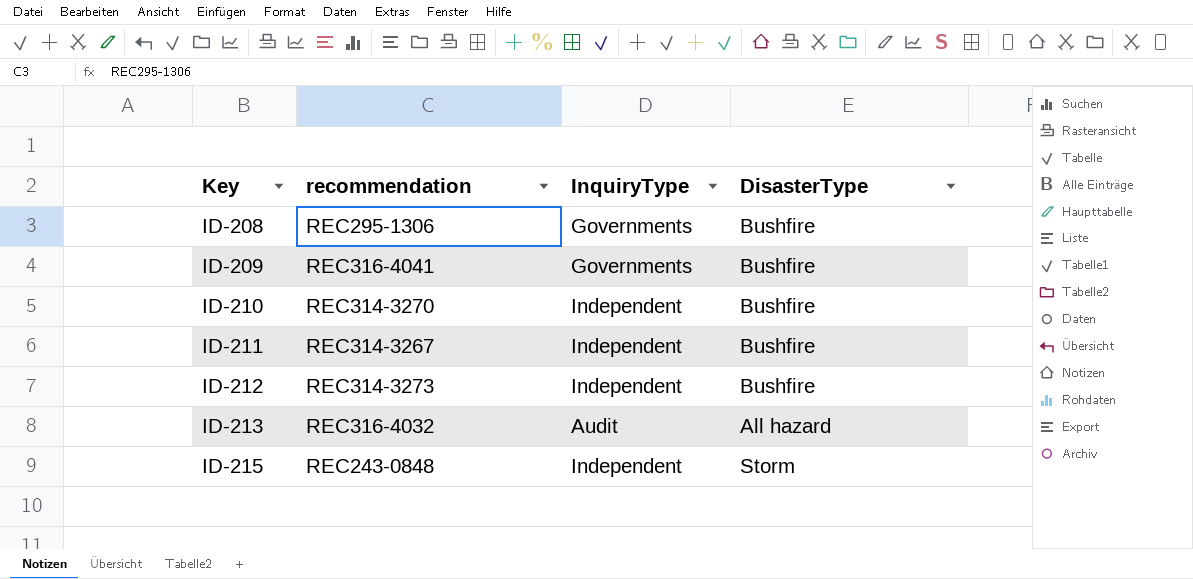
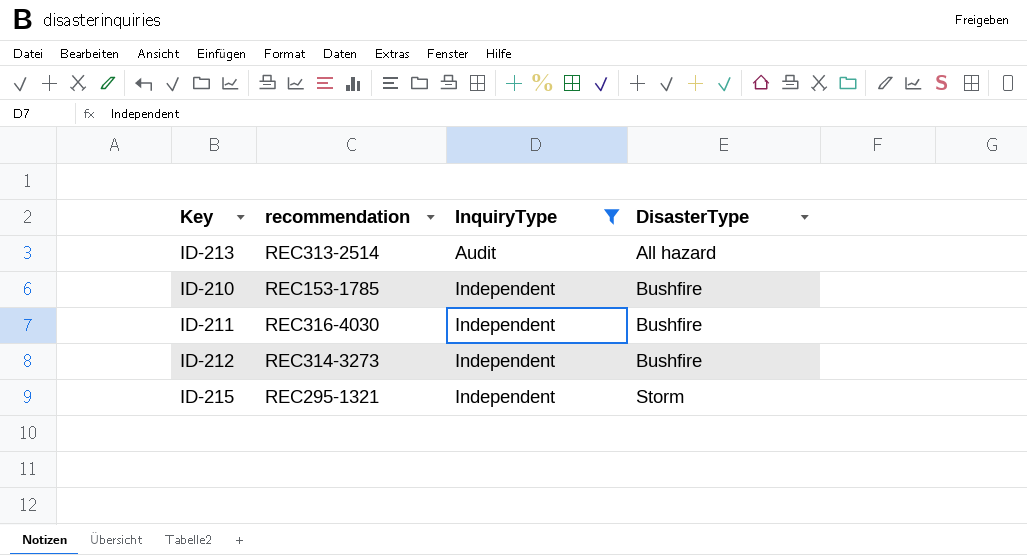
filter: none -> InquiryType != Governments
row order: Key ascending -> InquiryType ascending
ID-213 | recommendation: REC316-4032 -> REC313-2514
ID-210 | recommendation: REC314-3270 -> REC153-1785
ID-211 | recommendation: REC314-3267 -> REC316-4030
ID-215 | recommendation: REC243-0848 -> REC295-1321

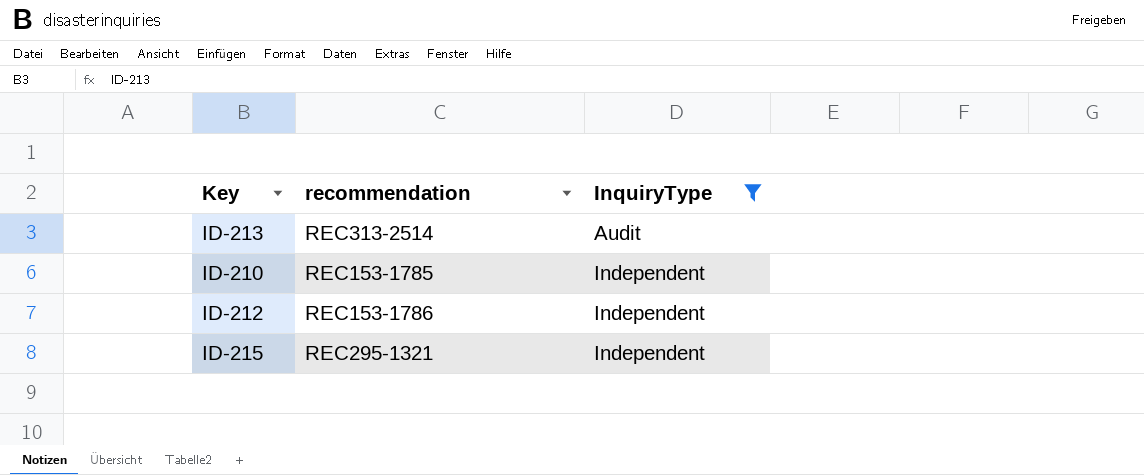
column DisasterType | position: 4 -> none
row ID-211: REC316-4030 | Independent | Bushfire -> none
ID-212 | recommendation: REC314-3273 -> REC153-1786

